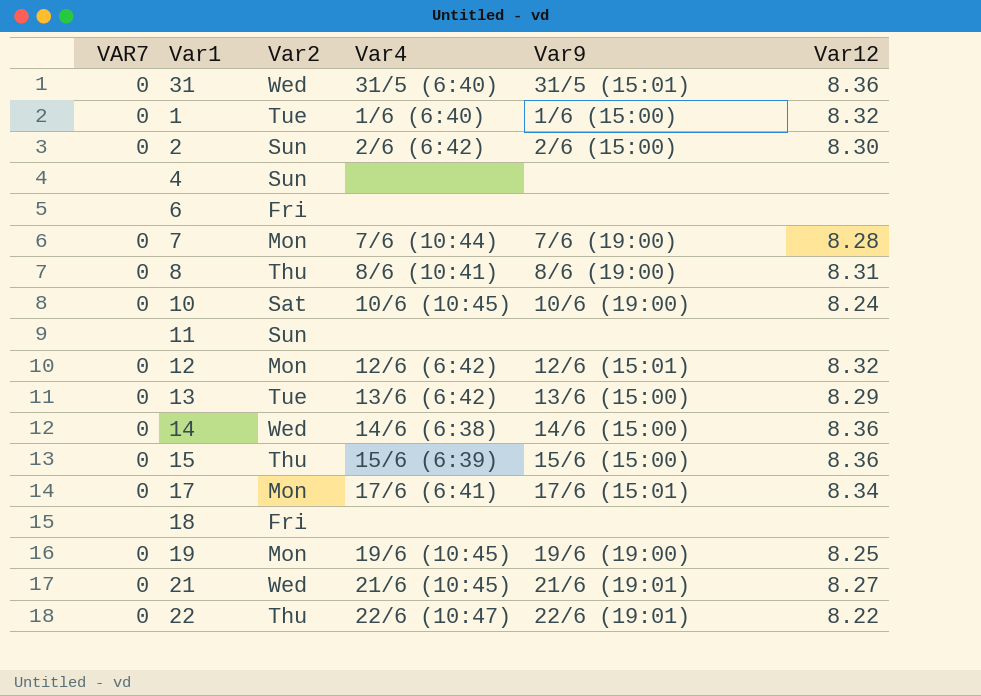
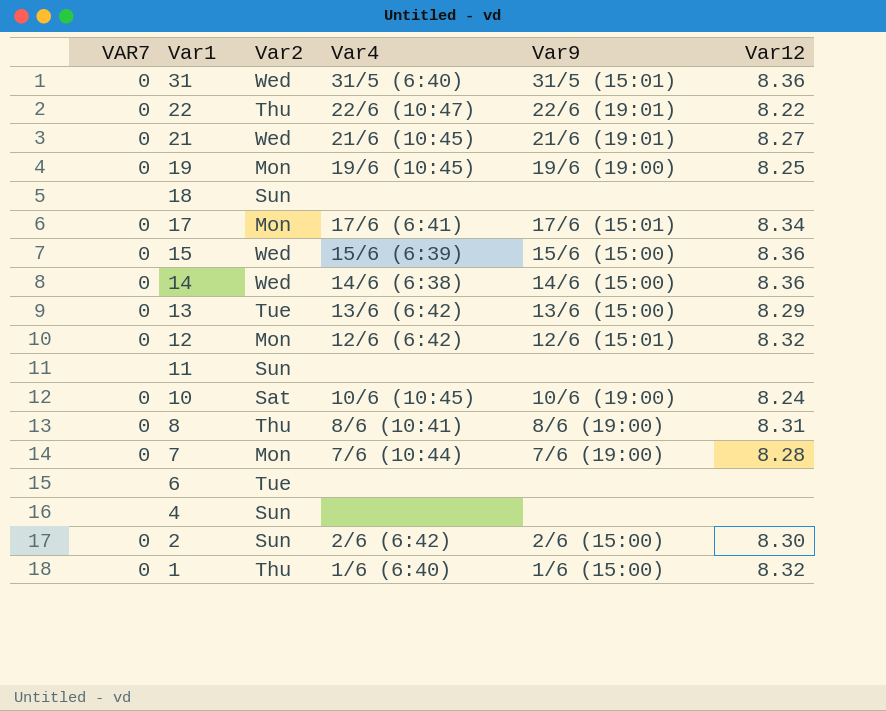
row order: none -> Var1 descending
18 | Var2: Fri -> Sun
15 | Var2: Thu -> Wed
6 | Var2: Fri -> Tue
1 | Var2: Tue -> Thu

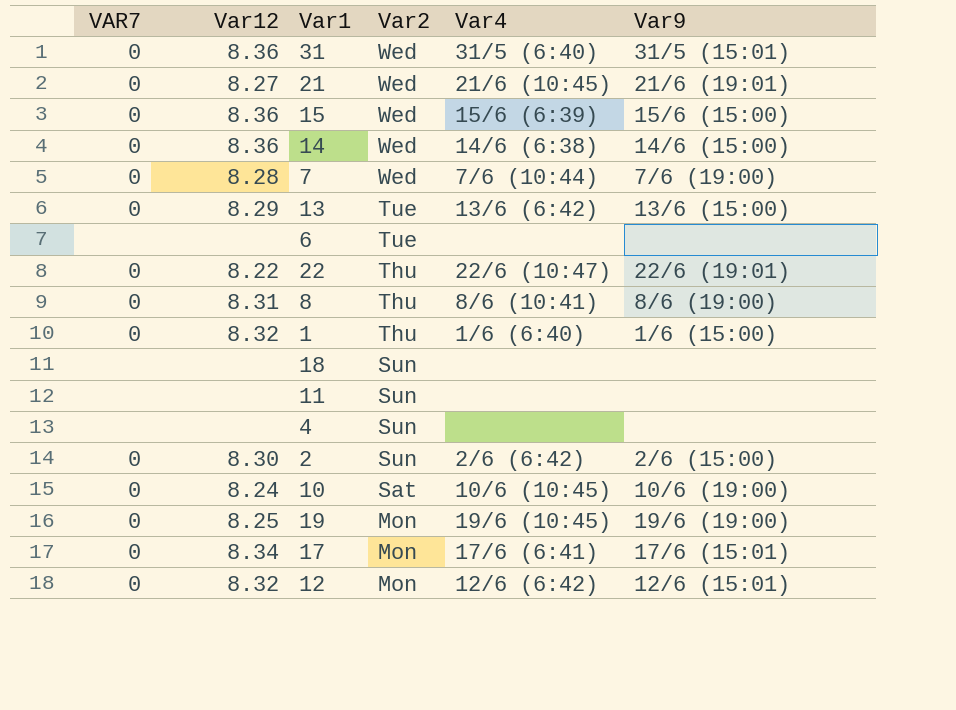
row order: Var1 descending -> Var2 descending
column Var12 | position: 6 -> 2
7 | Var2: Mon -> Wed

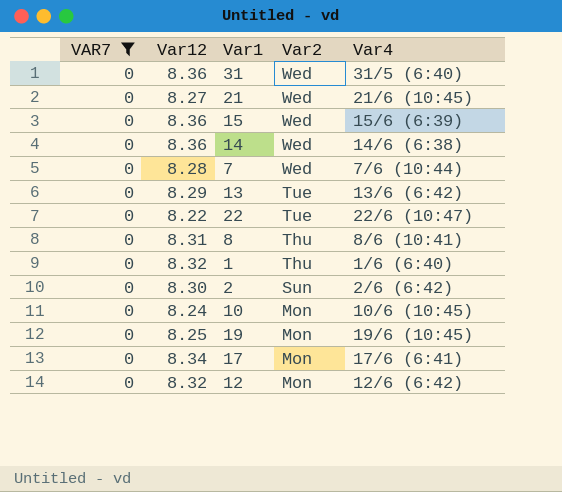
filter: none -> VAR7 = 0
column Var9 | position: 6 -> none
22 | Var2: Thu -> Tue
10 | Var2: Sat -> Mon

